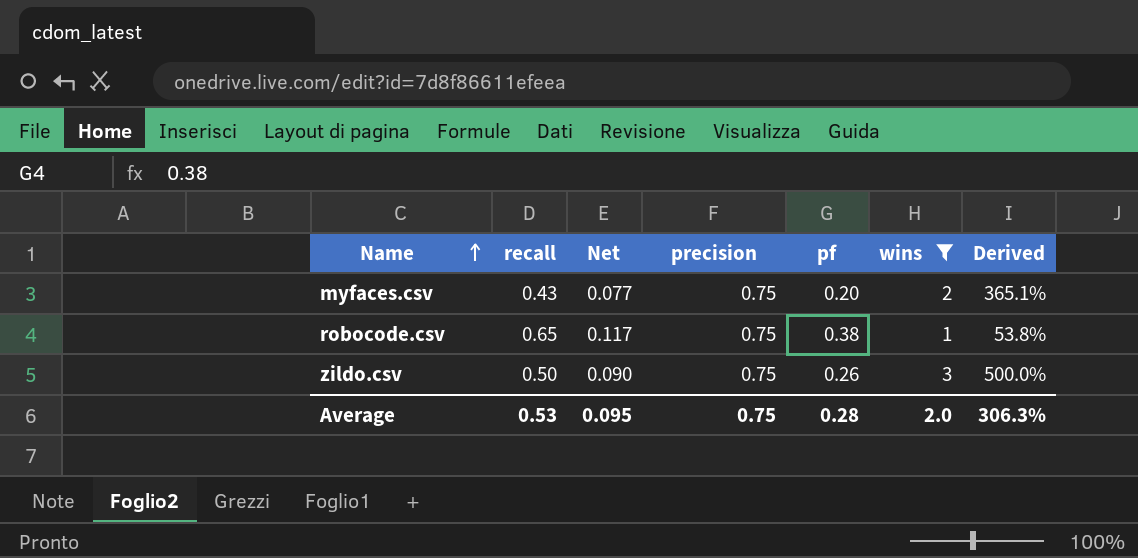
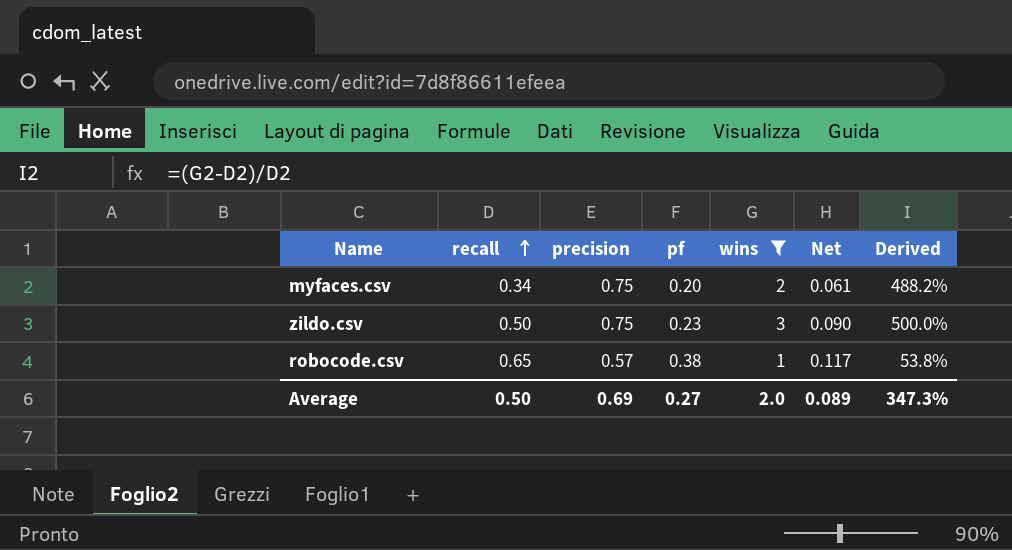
row order: Name ascending -> recall ascending
column Net | position: 3 -> 6
myfaces.csv | recall: 0.43 -> 0.34
myfaces.csv | Net: 0.077 -> 0.061
myfaces.csv | Derived: 365.1% -> 488.2%
zildo.csv | pf: 0.26 -> 0.23
robocode.csv | precision: 0.75 -> 0.57
Average | recall: 0.53 -> 0.50
Average | precision: 0.75 -> 0.69
Average | pf: 0.28 -> 0.27
Average | Net: 0.095 -> 0.089
Average | Derived: 306.3% -> 347.3%

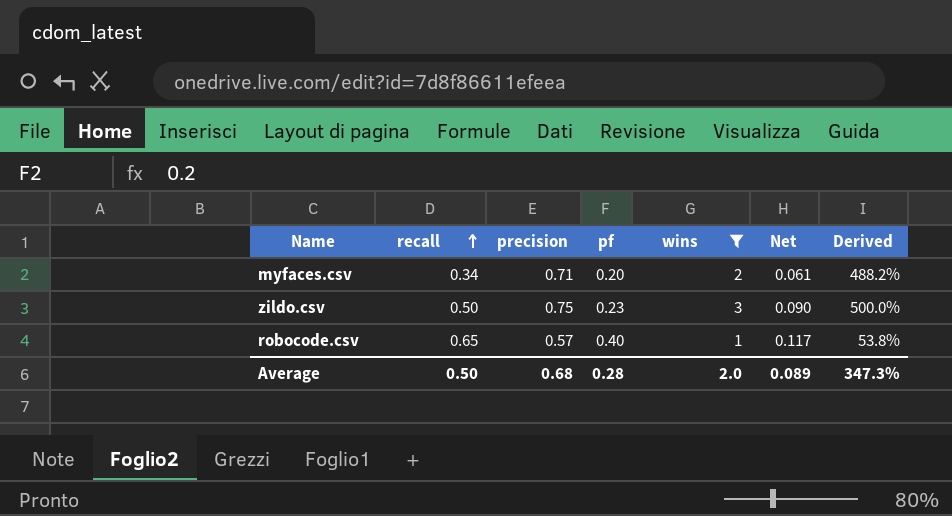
myfaces.csv | precision: 0.75 -> 0.71
robocode.csv | pf: 0.38 -> 0.40
Average | precision: 0.69 -> 0.68
Average | pf: 0.27 -> 0.28

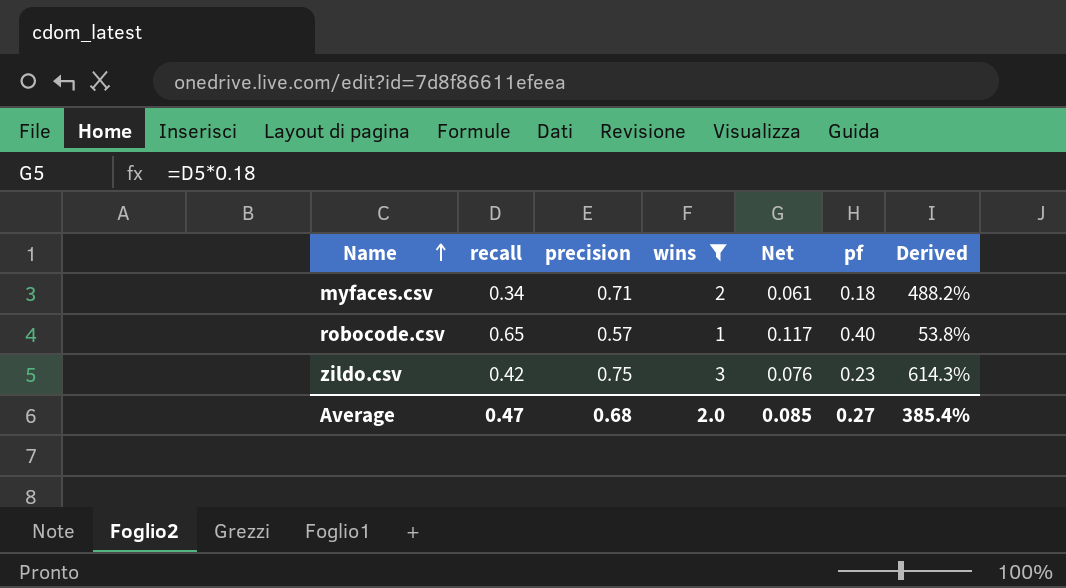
row order: recall ascending -> Name ascending
column pf | position: 4 -> 6
myfaces.csv | pf: 0.20 -> 0.18
zildo.csv | recall: 0.50 -> 0.42
zildo.csv | Net: 0.090 -> 0.076
zildo.csv | Derived: 500.0% -> 614.3%
Average | recall: 0.50 -> 0.47
Average | Net: 0.089 -> 0.085
Average | pf: 0.28 -> 0.27
Average | Derived: 347.3% -> 385.4%

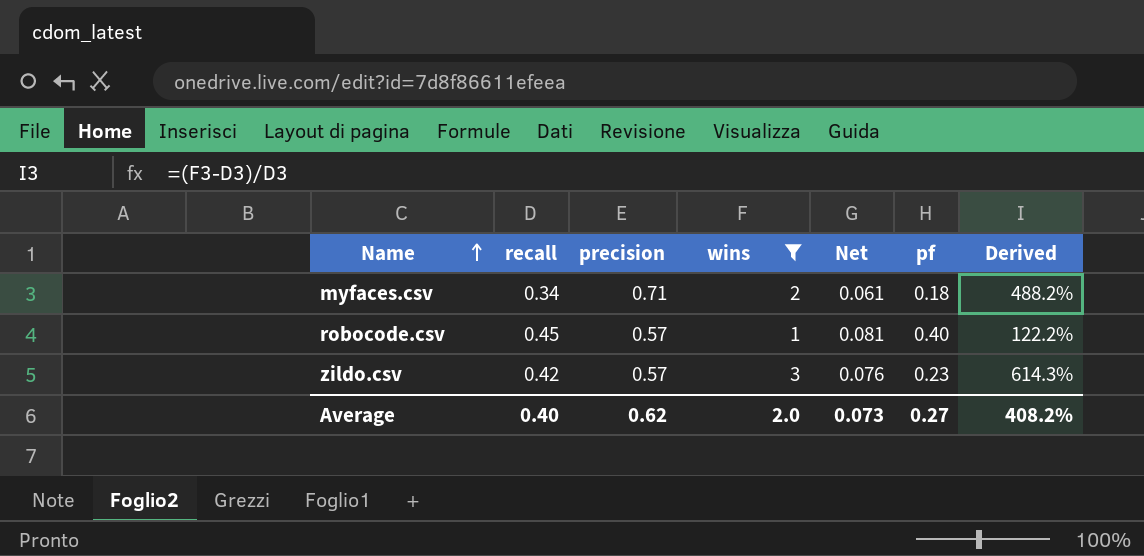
robocode.csv | recall: 0.65 -> 0.45
robocode.csv | Net: 0.117 -> 0.081
robocode.csv | Derived: 53.8% -> 122.2%
zildo.csv | precision: 0.75 -> 0.57
Average | recall: 0.47 -> 0.40
Average | precision: 0.68 -> 0.62
Average | Net: 0.085 -> 0.073
Average | Derived: 385.4% -> 408.2%

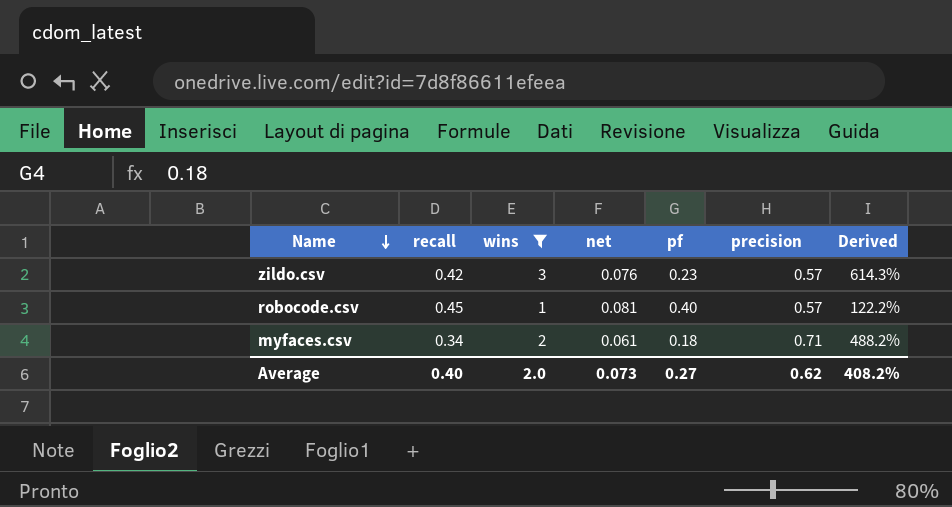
row order: Name ascending -> Name descending
column name: Net -> net
column precision | position: 3 -> 6

